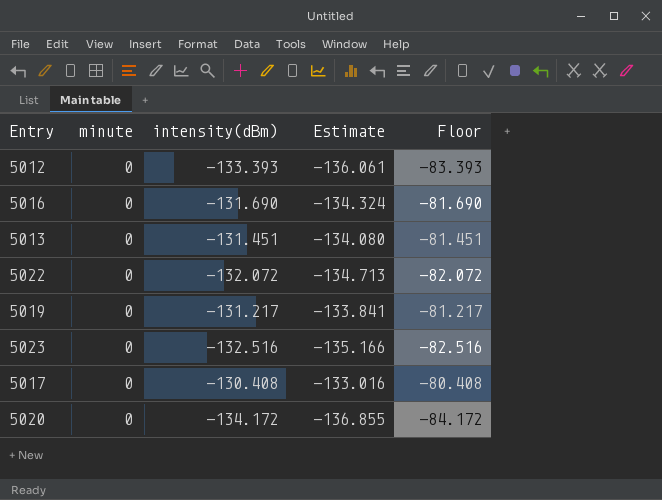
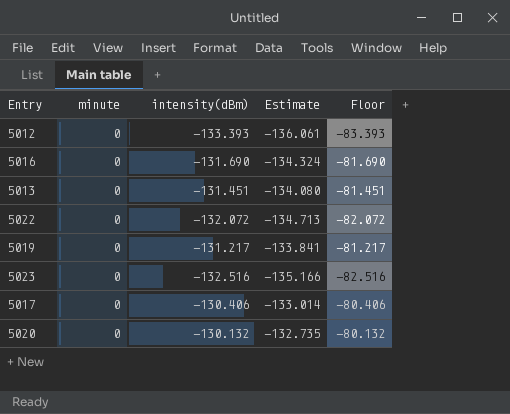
5017 | intensity(dBm): -130.408 -> -130.406
5017 | Estimate: -133.016 -> -133.014
5017 | Floor: -80.408 -> -80.406
5020 | intensity(dBm): -134.172 -> -130.132
5020 | Estimate: -136.855 -> -132.735
5020 | Floor: -84.172 -> -80.132

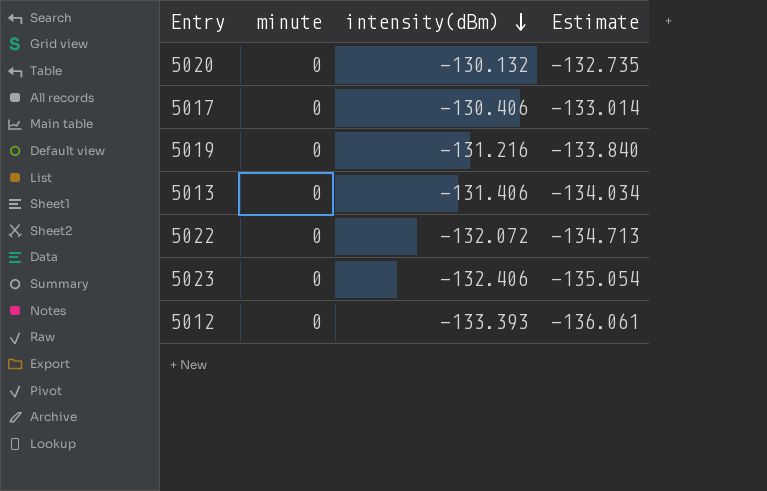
row order: none -> intensity(dBm) descending
column Floor | formula: [intensity(dBm)] + 50 -> none
row 5016: 0 | -131.690 | -134.324 | -81.690 -> none
5019 | intensity(dBm): -131.217 -> -131.216
5019 | Estimate: -133.841 -> -133.840
5013 | intensity(dBm): -131.451 -> -131.406
5013 | Estimate: -134.080 -> -134.034
5023 | intensity(dBm): -132.516 -> -132.406
5023 | Estimate: -135.166 -> -135.054

